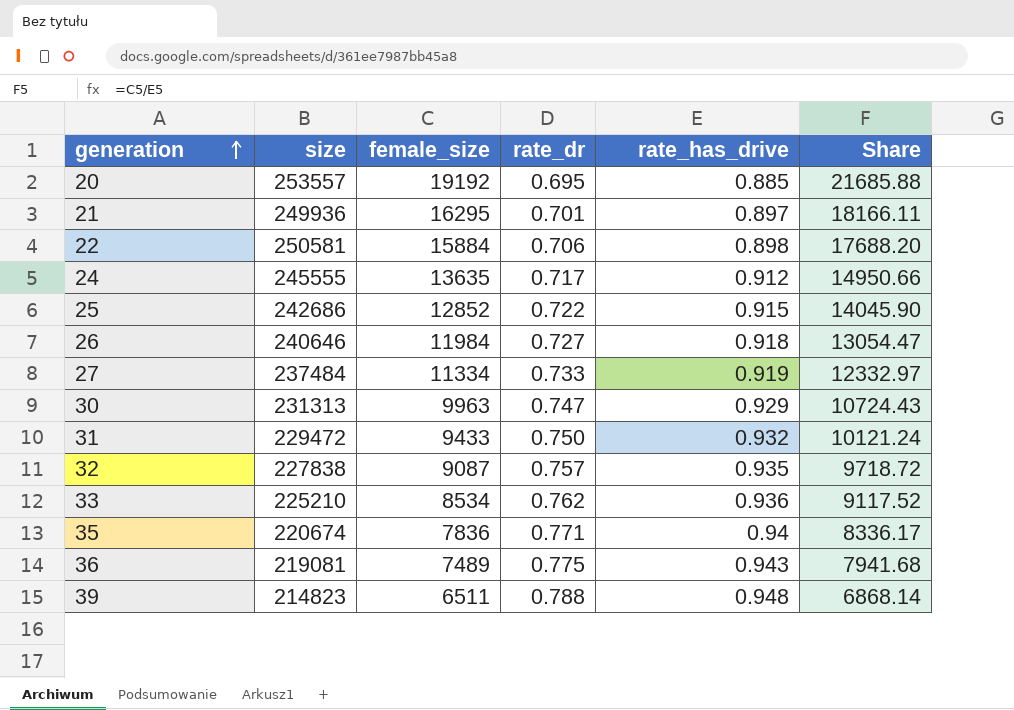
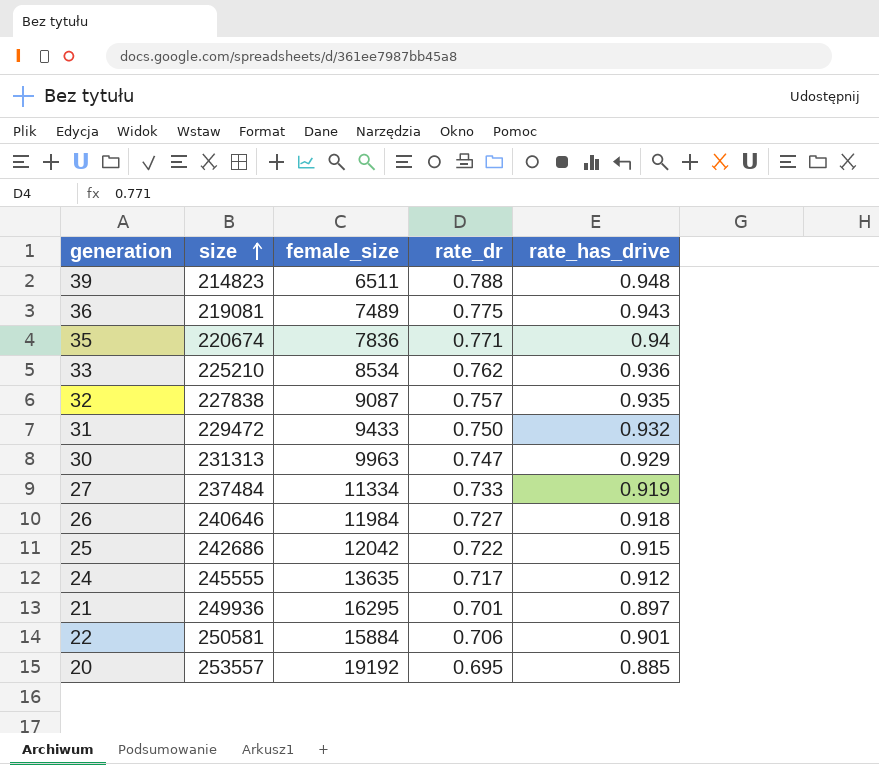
row order: generation ascending -> size ascending
column Share | formula: [female_size] / [rate_has_drive] -> none
25 | female_size: 12852 -> 12042
22 | rate_has_drive: 0.898 -> 0.901

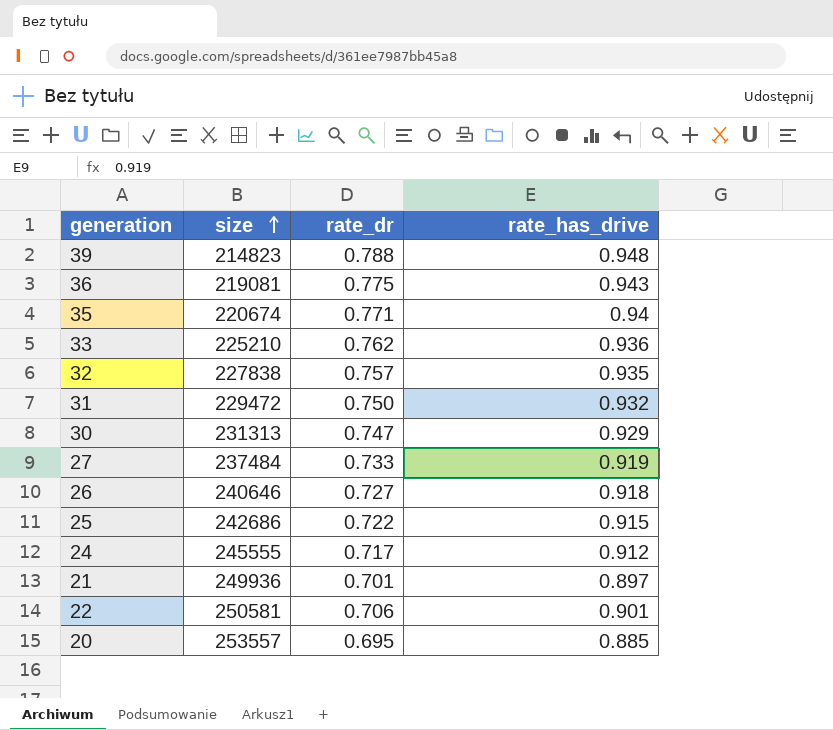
column female_size | position: 3 -> none

